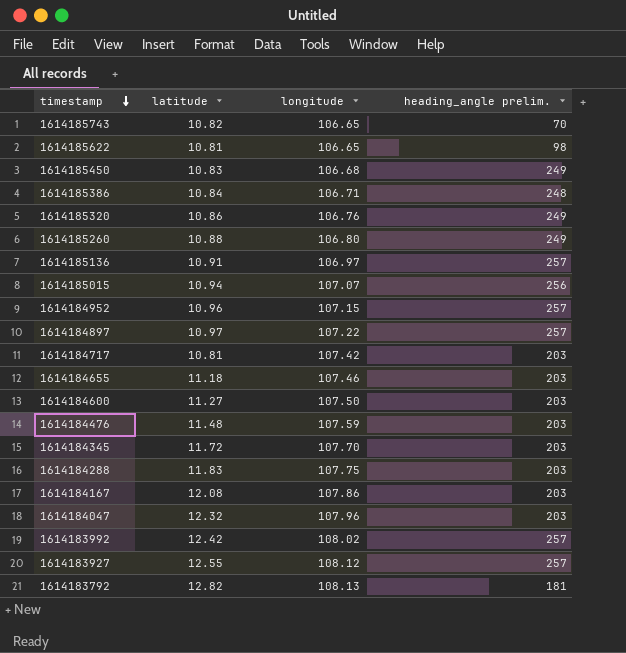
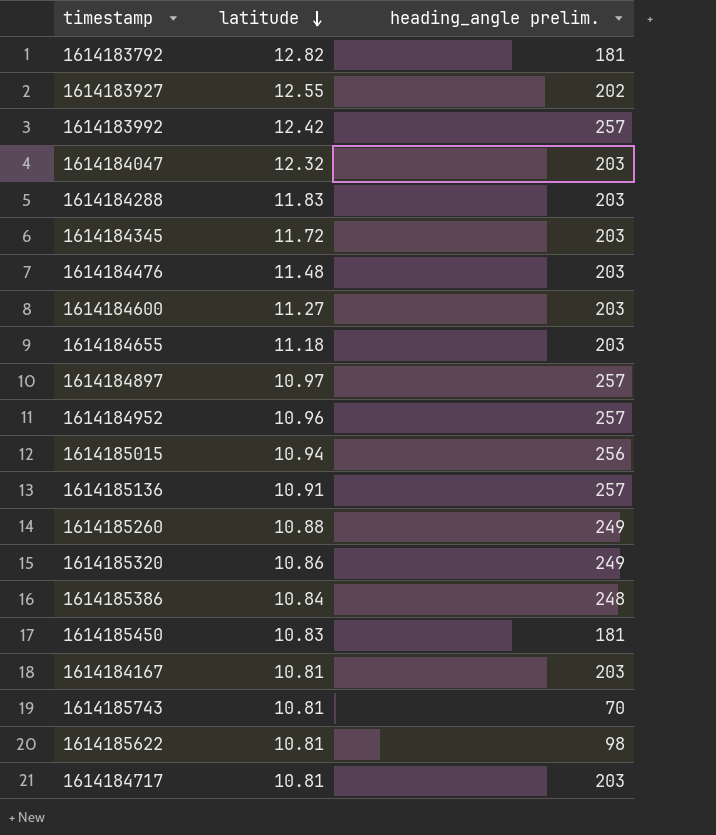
row order: timestamp descending -> latitude descending
column longitude | position: 3 -> none
1614183927 | heading_angle prelim.: 257 -> 202
1614185450 | heading_angle prelim.: 249 -> 181
1614184167 | latitude: 12.08 -> 10.81
1614185743 | latitude: 10.82 -> 10.81

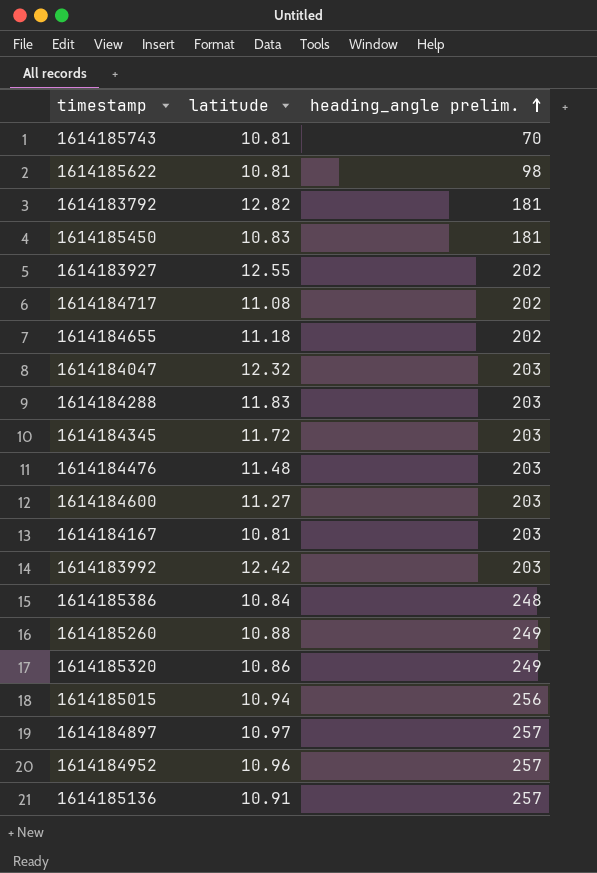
row order: latitude descending -> heading_angle prelim. ascending
1614184717 | latitude: 10.81 -> 11.08
1614184717 | heading_angle prelim.: 203 -> 202
1614184655 | heading_angle prelim.: 203 -> 202
1614183992 | heading_angle prelim.: 257 -> 203

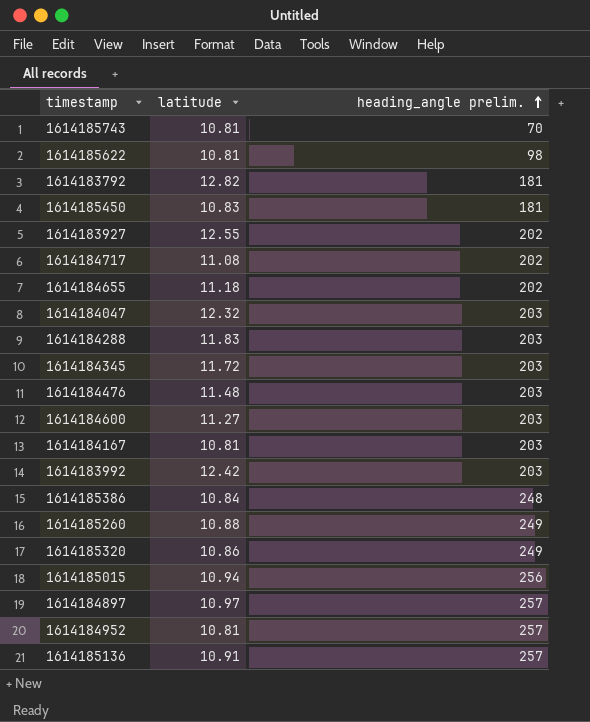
1614184952 | latitude: 10.96 -> 10.81

